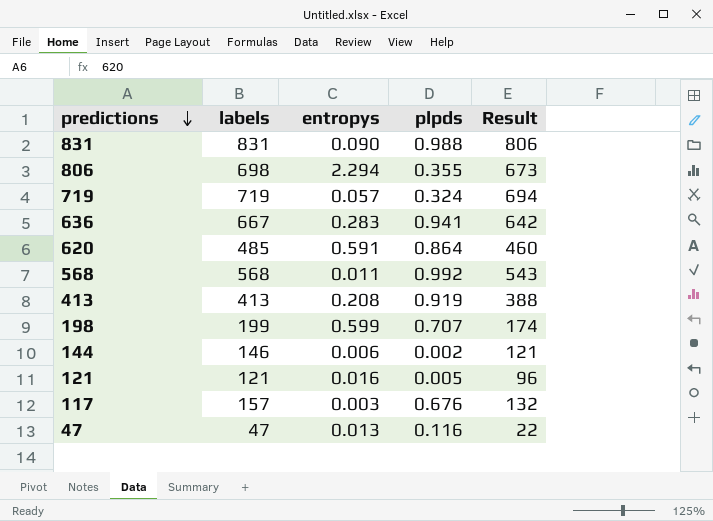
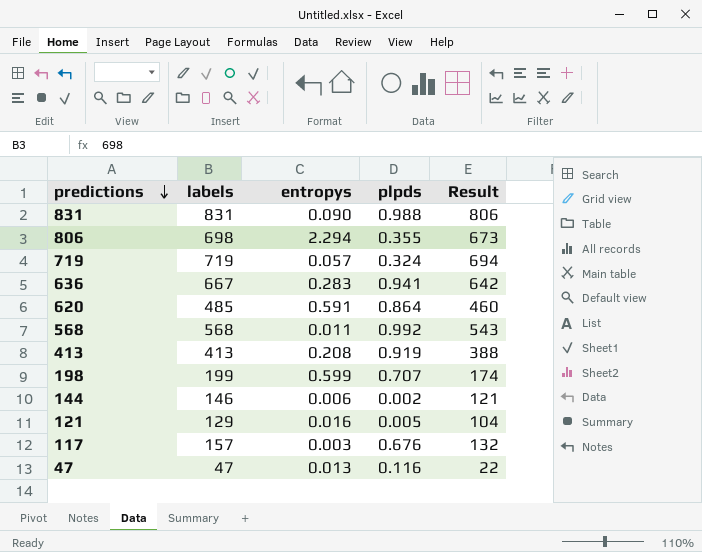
121 | labels: 121 -> 129
121 | Result: 96 -> 104

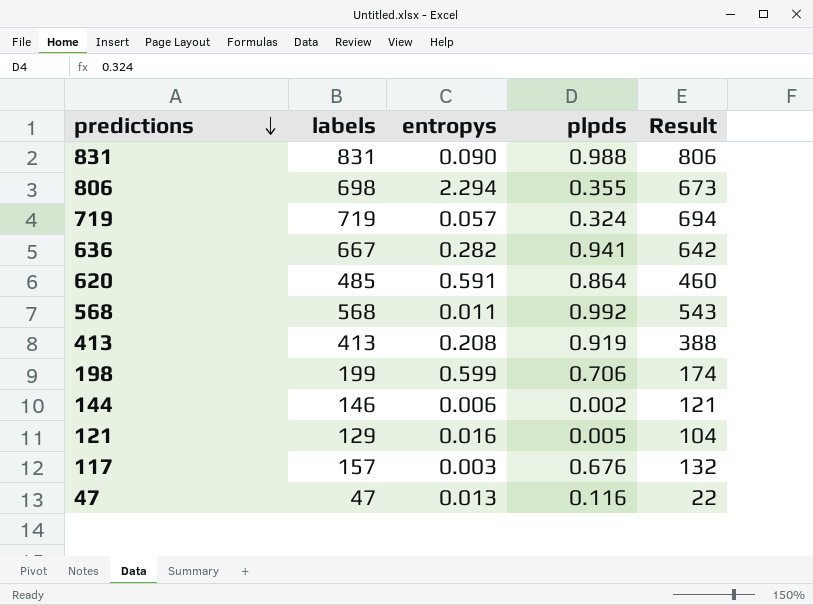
636 | entropys: 0.283 -> 0.282
198 | plpds: 0.707 -> 0.706

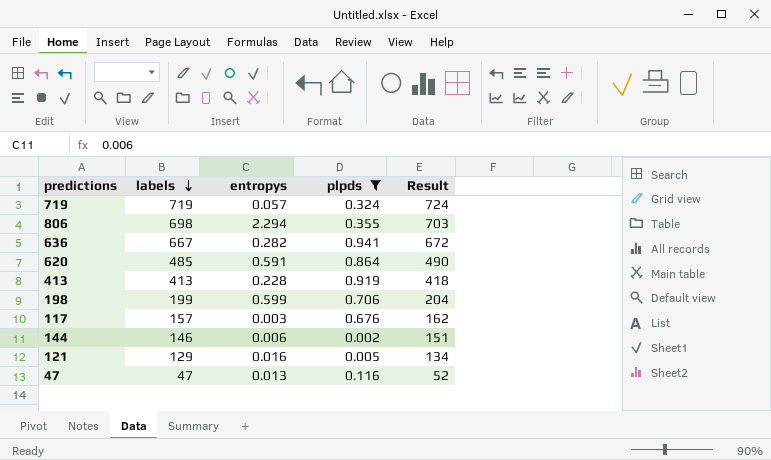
filter: none -> plpds <= 0.941
row order: predictions descending -> labels descending
column Result | formula: [labels] - 25 -> [labels] + 5
413 | entropys: 0.208 -> 0.228

